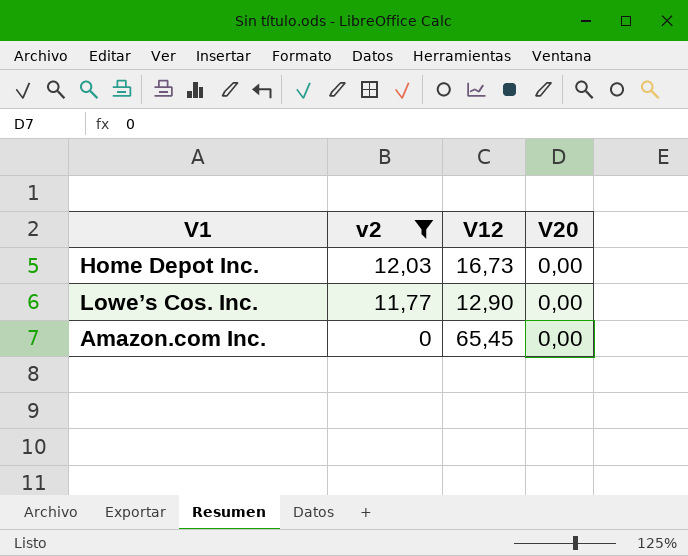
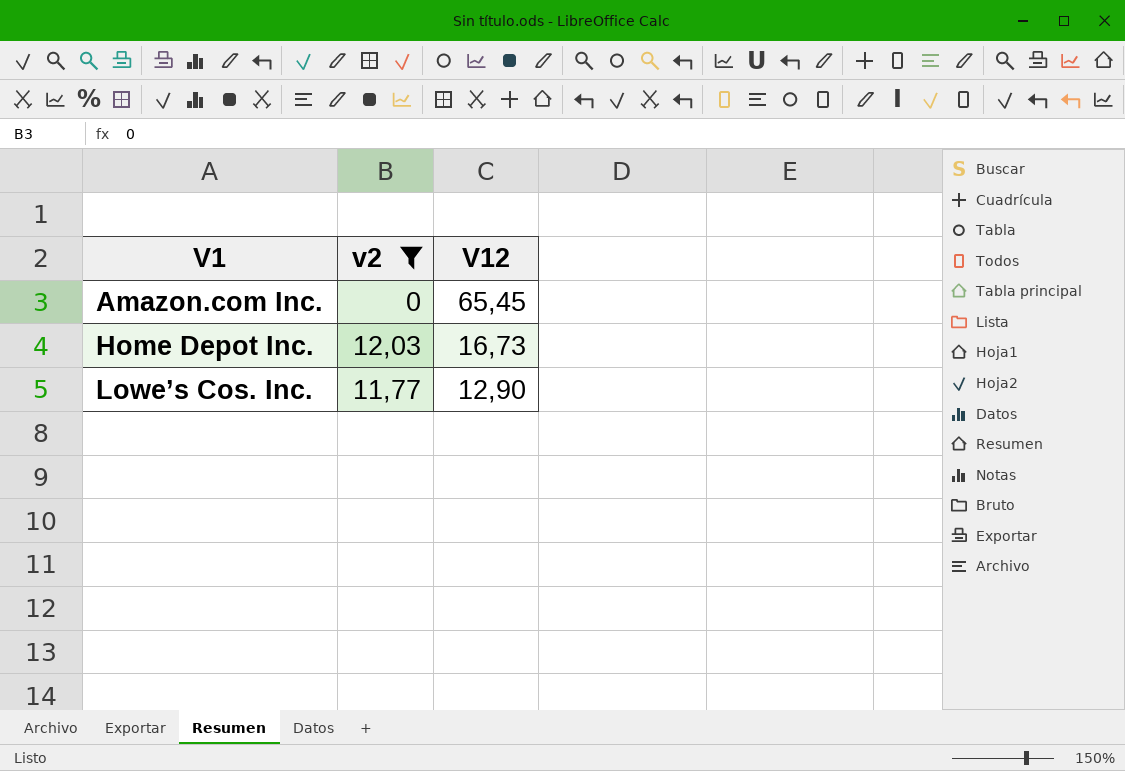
row order: v2 descending -> V1 ascending
column V20 | position: 4 -> none

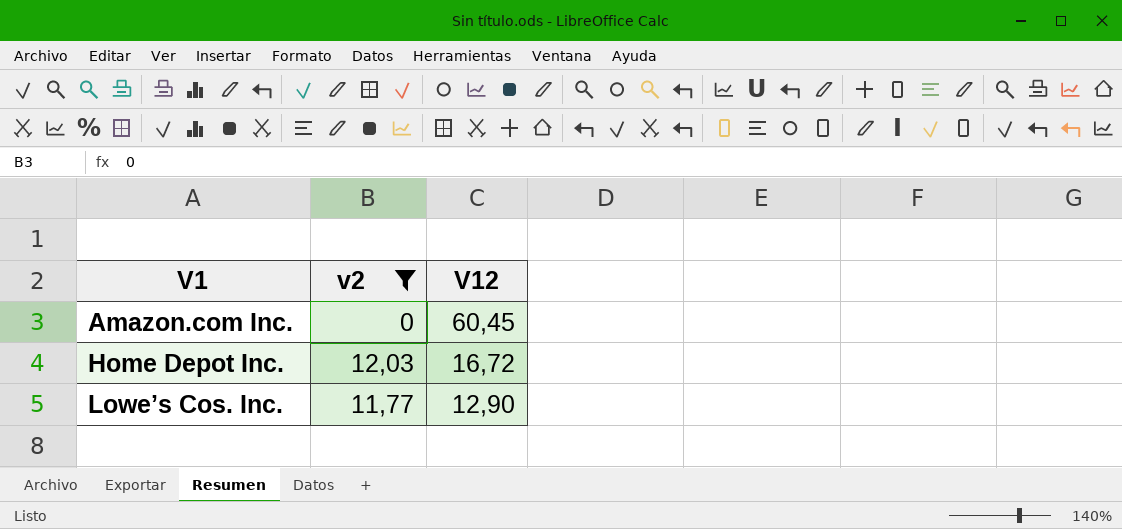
Amazon.com Inc. | V12: 65,45 -> 60,45
Home Depot Inc. | V12: 16,73 -> 16,72

